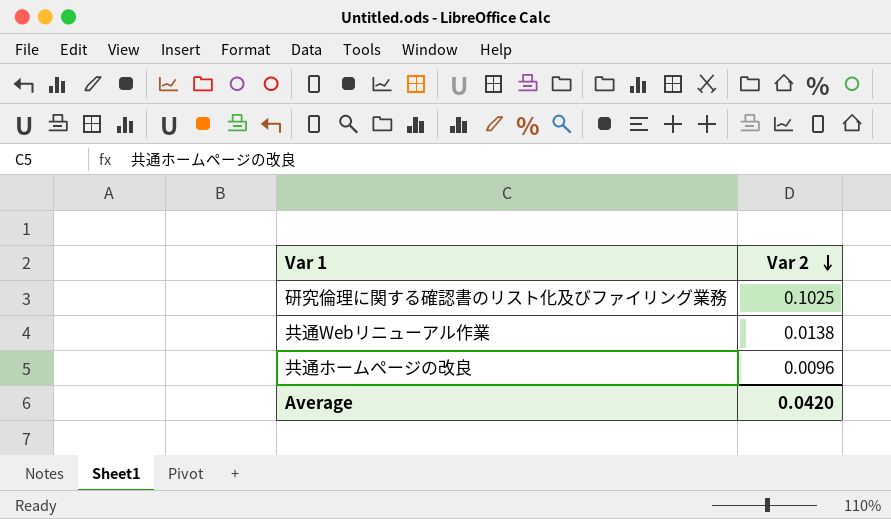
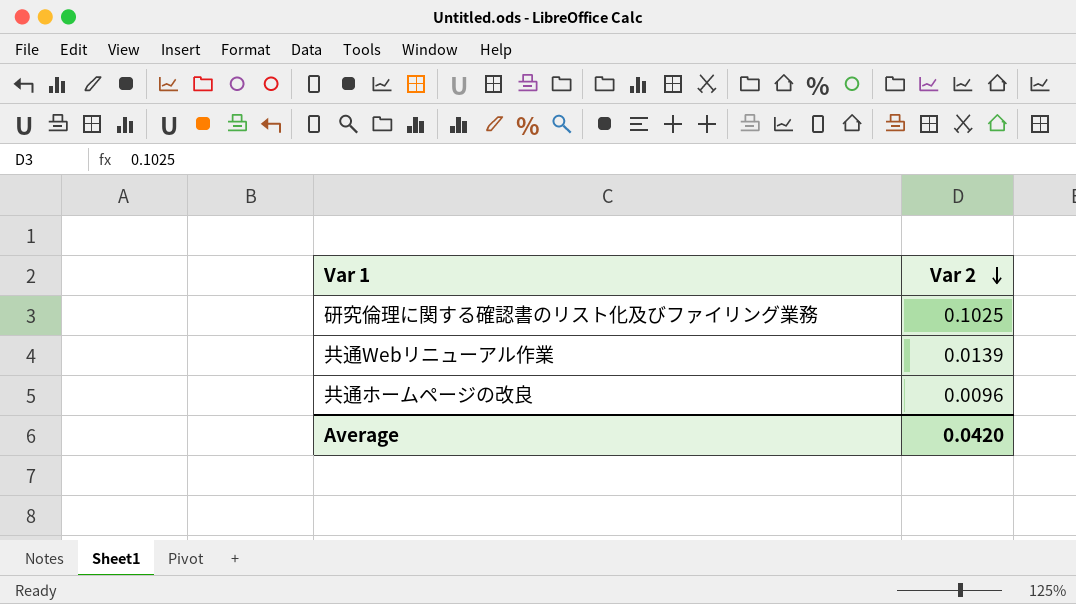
共通Webリニューアル作業 | Var 2: 0.0138 -> 0.0139

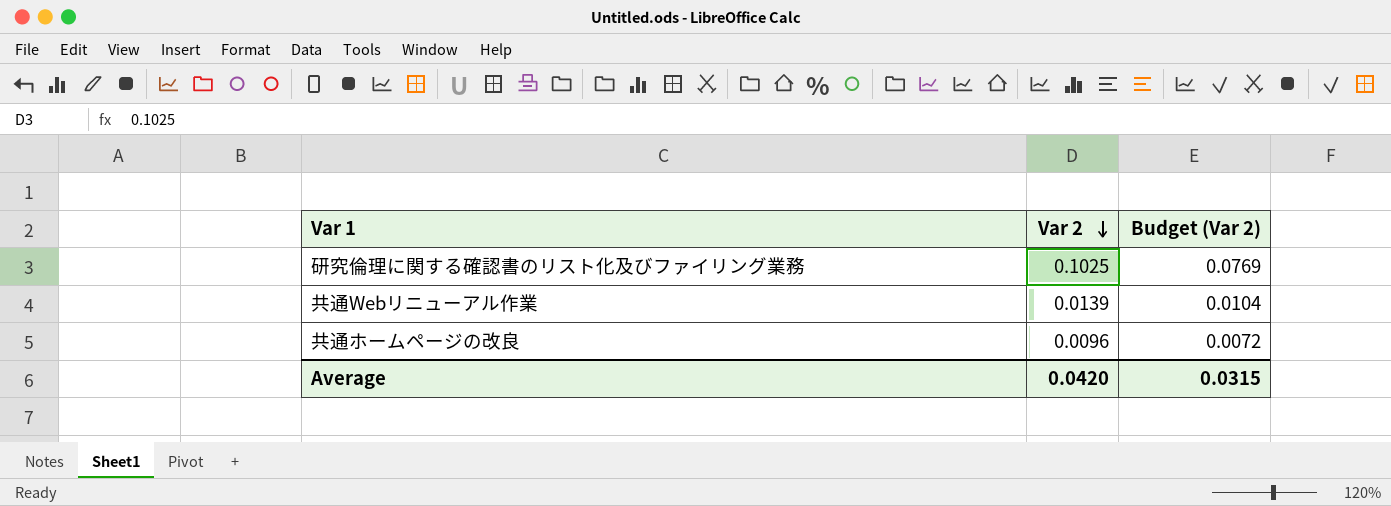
column Budget (Var 2) | formula: none -> [Var 2] * 0.75

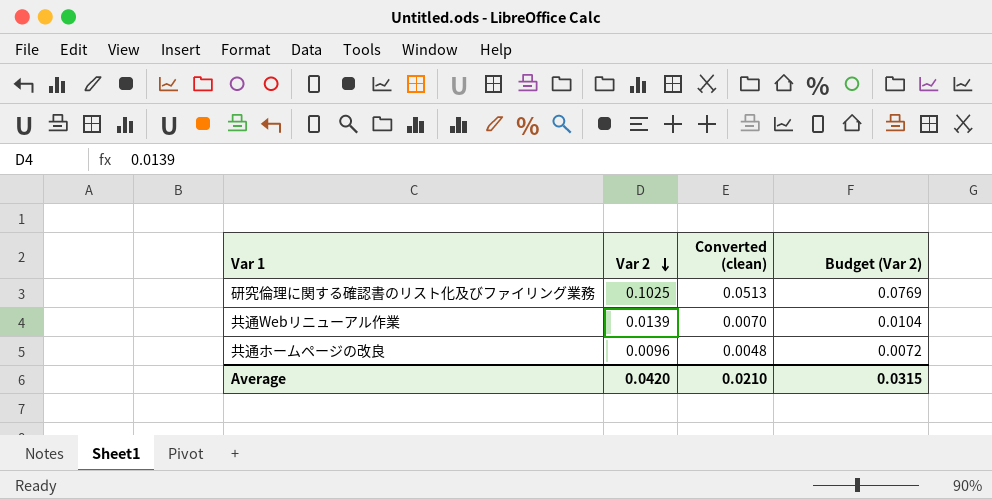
column Converted (clean) | formula: none -> [Var 2] * 0.5

